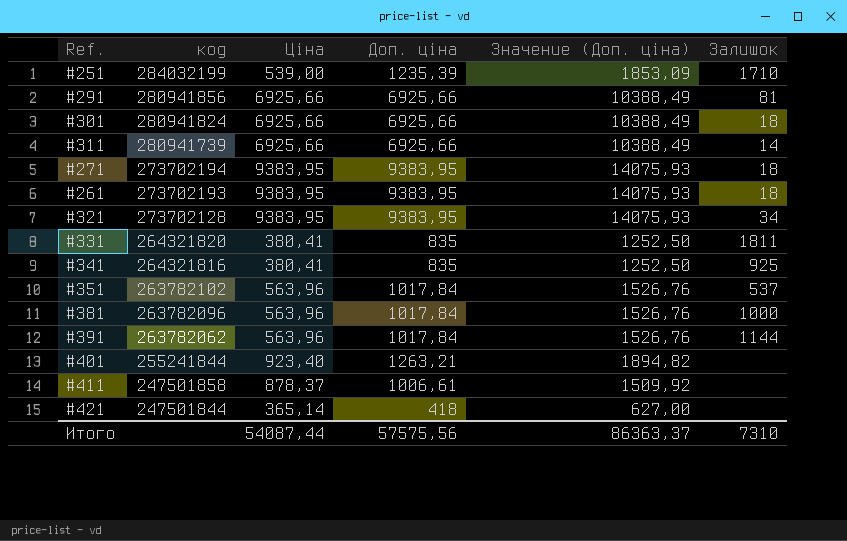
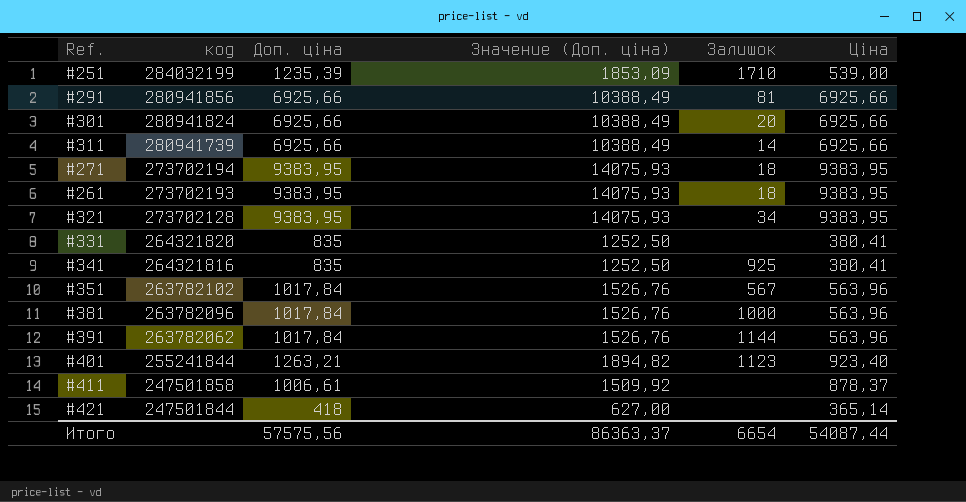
column Ціна | position: 3 -> 6
#301 | Залишок: 18 -> 20
#331 | Залишок: 1811 -> none
#351 | Залишок: 537 -> 567
#401 | Залишок: none -> 1123
Итого | Залишок: 7310 -> 6654

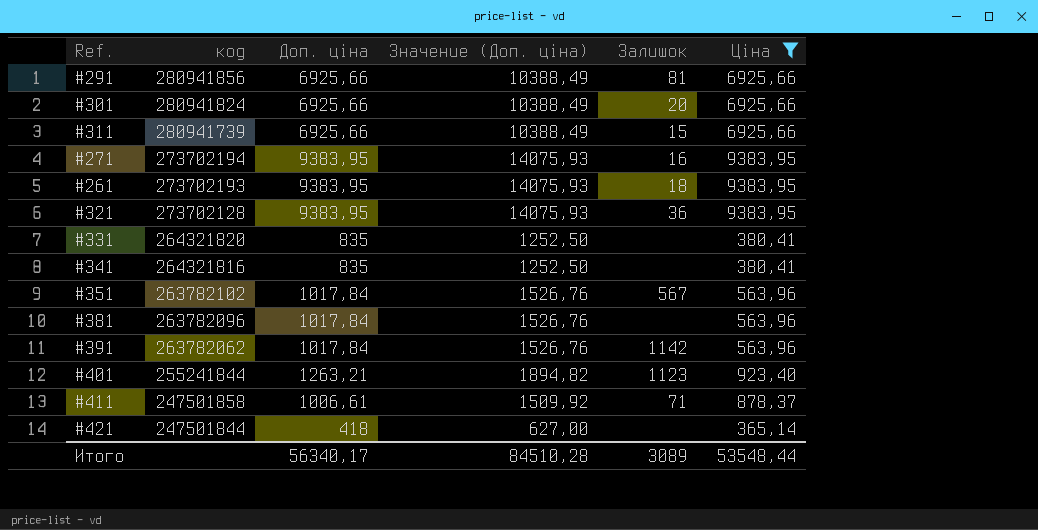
filter: none -> Ціна != 539,00
#311 | Залишок: 14 -> 15
#271 | Залишок: 18 -> 16
#321 | Залишок: 34 -> 36
#341 | Залишок: 925 -> none
#381 | Залишок: 1000 -> none
#391 | Залишок: 1144 -> 1142
#411 | Залишок: none -> 71
Итого | Доп. ціна: 57575,56 -> 56340,17
Итого | Значение (Доп. ціна): 86363,37 -> 84510,28
Итого | Залишок: 6654 -> 3089
Итого | Ціна: 54087,44 -> 53548,44

